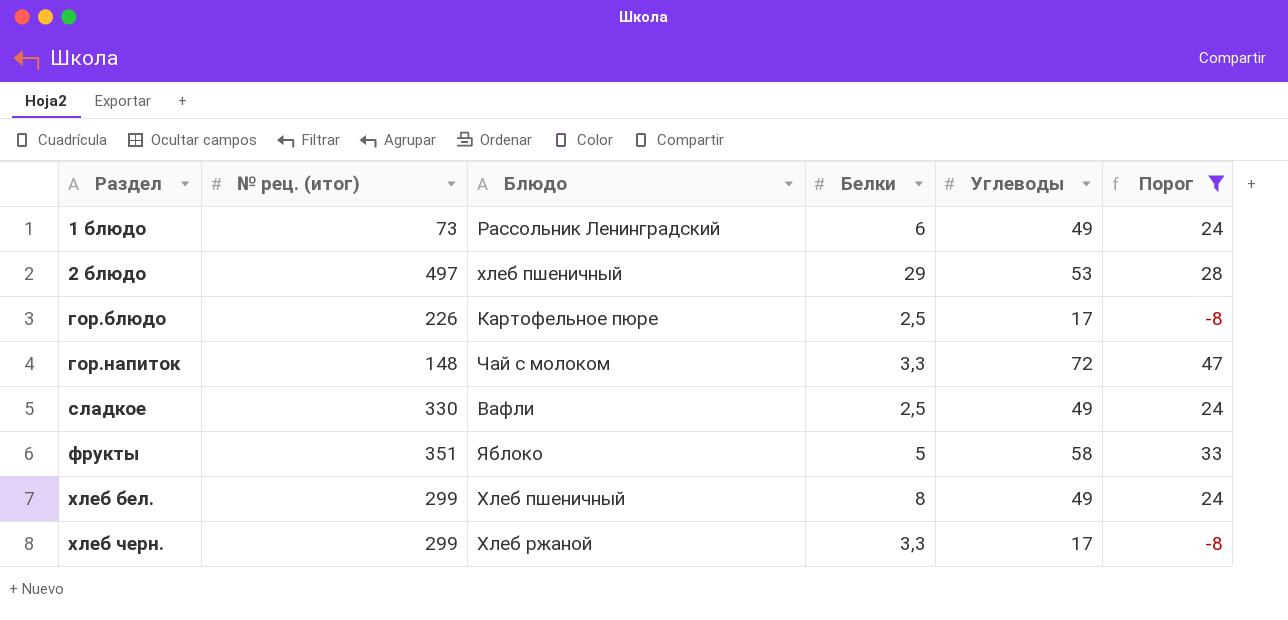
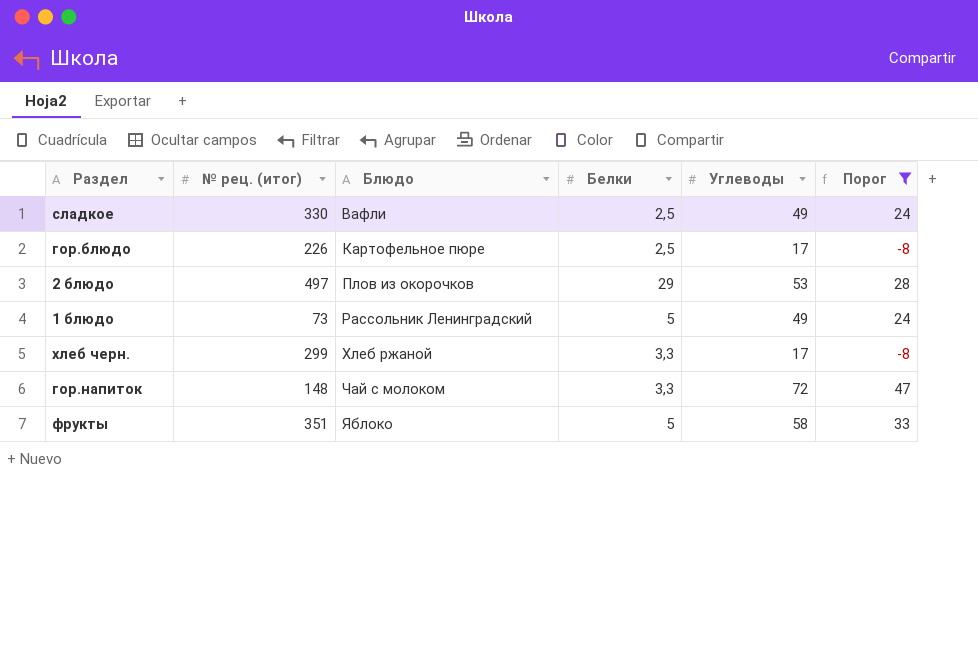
row order: Раздел ascending -> Блюдо ascending
row хлеб бел.: 299 | Хлеб пшеничный | 8 | 49 | 24 -> none
2 блюдо | Блюдо: хлеб пшеничный -> Плов из окорочков
1 блюдо | Белки: 6 -> 5

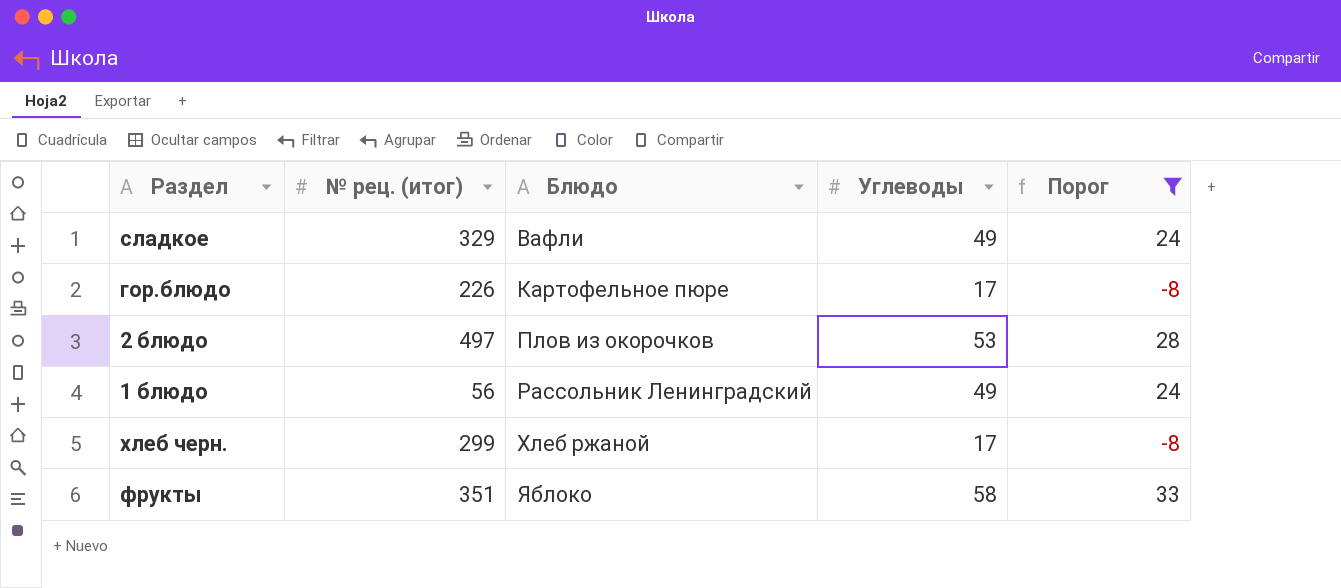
column Белки | position: 4 -> none
row гор.напиток: 148 | Чай с молоком | 3,3 | 72 | 47 -> none
сладкое | № рец. (итог): 330 -> 329
1 блюдо | № рец. (итог): 73 -> 56

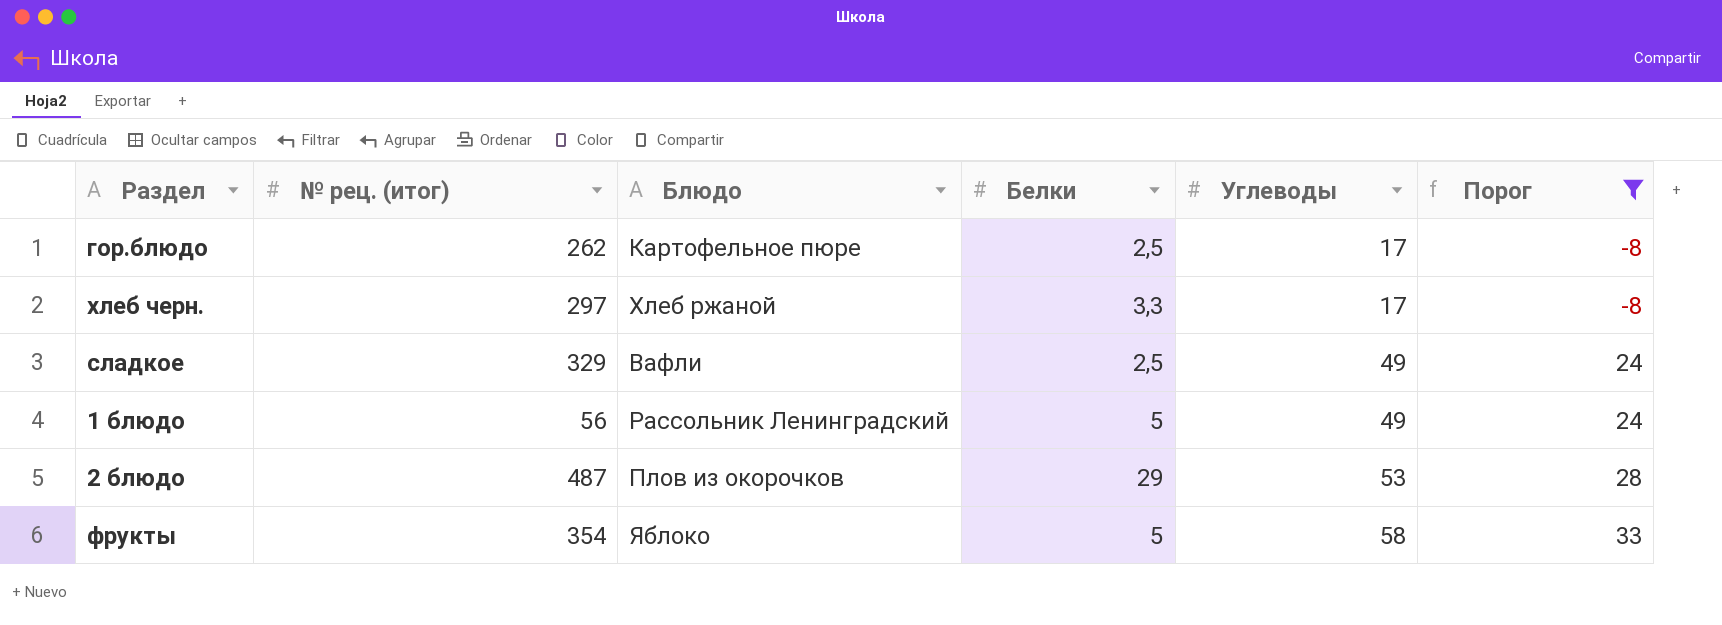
row order: Блюдо ascending -> Углеводы ascending
column Белки | position: none -> 4
гор.блюдо | № рец. (итог): 226 -> 262
хлеб черн. | № рец. (итог): 299 -> 297
2 блюдо | № рец. (итог): 497 -> 487
фрукты | № рец. (итог): 351 -> 354

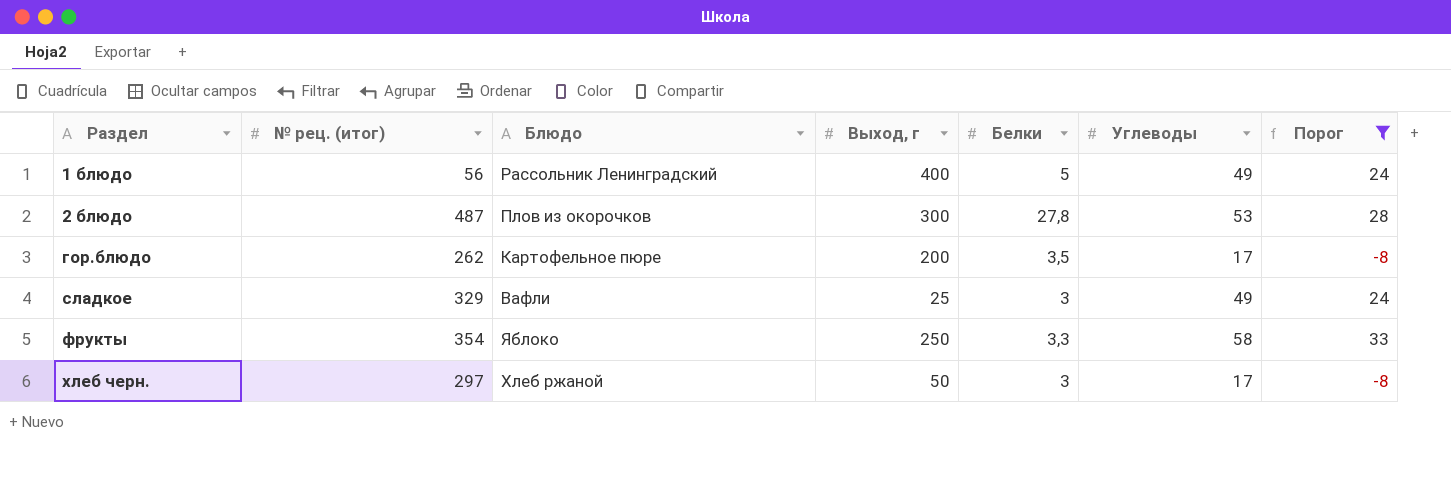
row order: Углеводы ascending -> Раздел ascending
column Выход, г | position: none -> 4
2 блюдо | Белки: 29 -> 27,8
гор.блюдо | Белки: 2,5 -> 3,5
сладкое | Белки: 2,5 -> 3
фрукты | Белки: 5 -> 3,3
хлеб черн. | Белки: 3,3 -> 3

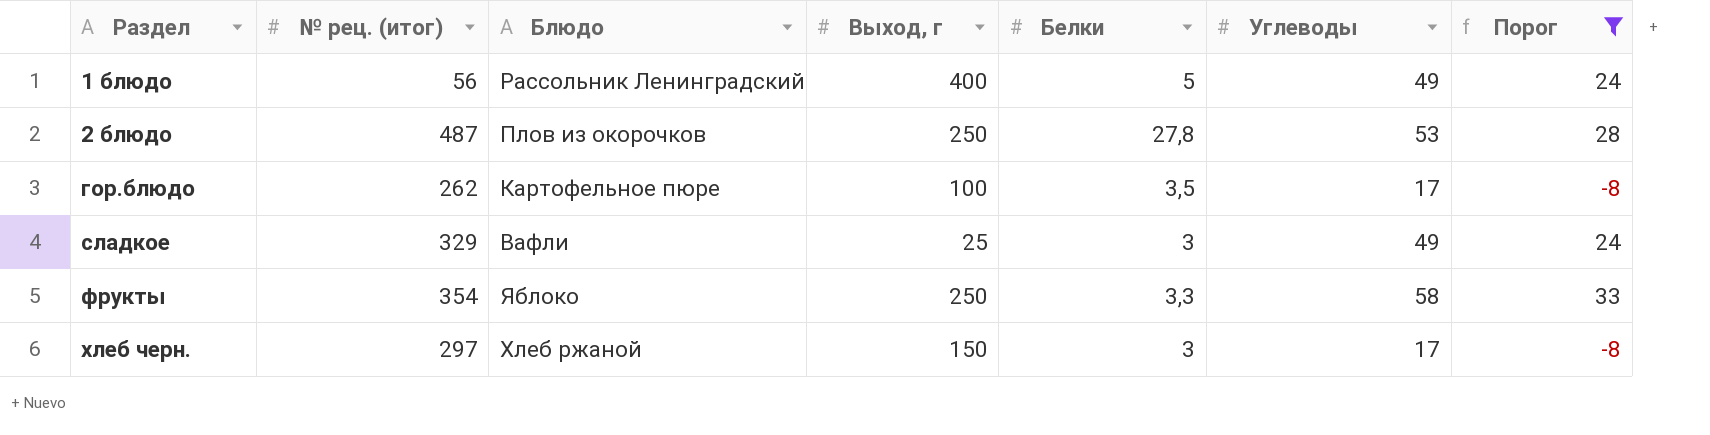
2 блюдо | Выход, г: 300 -> 250
гор.блюдо | Выход, г: 200 -> 100
хлеб черн. | Выход, г: 50 -> 150

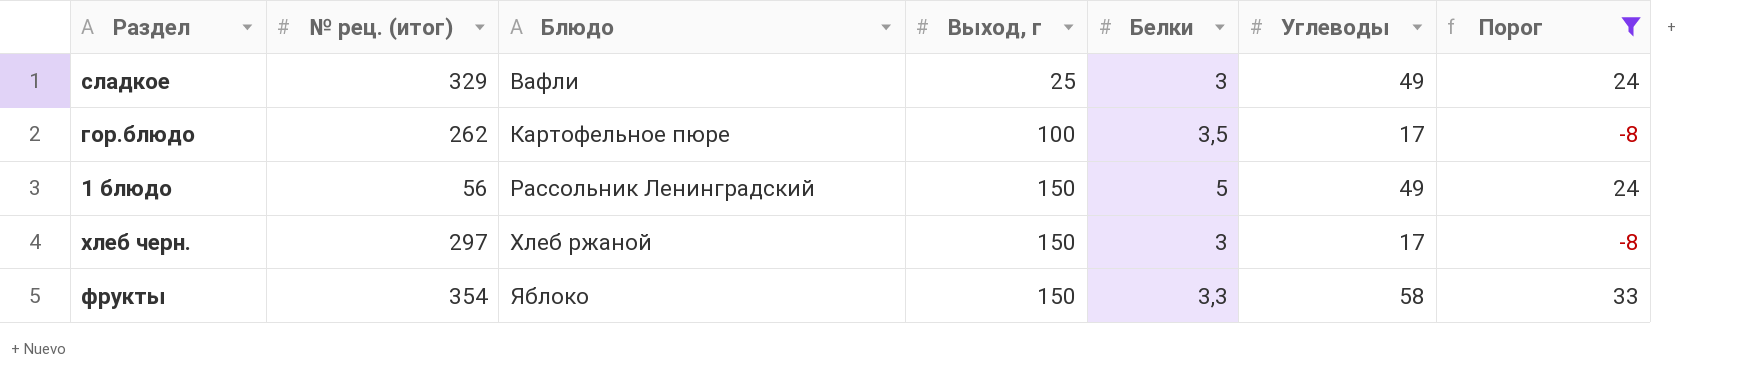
row order: Раздел ascending -> Блюдо ascending
row 2 блюдо: 487 | Плов из окорочков | 250 | 27,8 | 53 | 28 -> none
1 блюдо | Выход, г: 400 -> 150
фрукты | Выход, г: 250 -> 150

